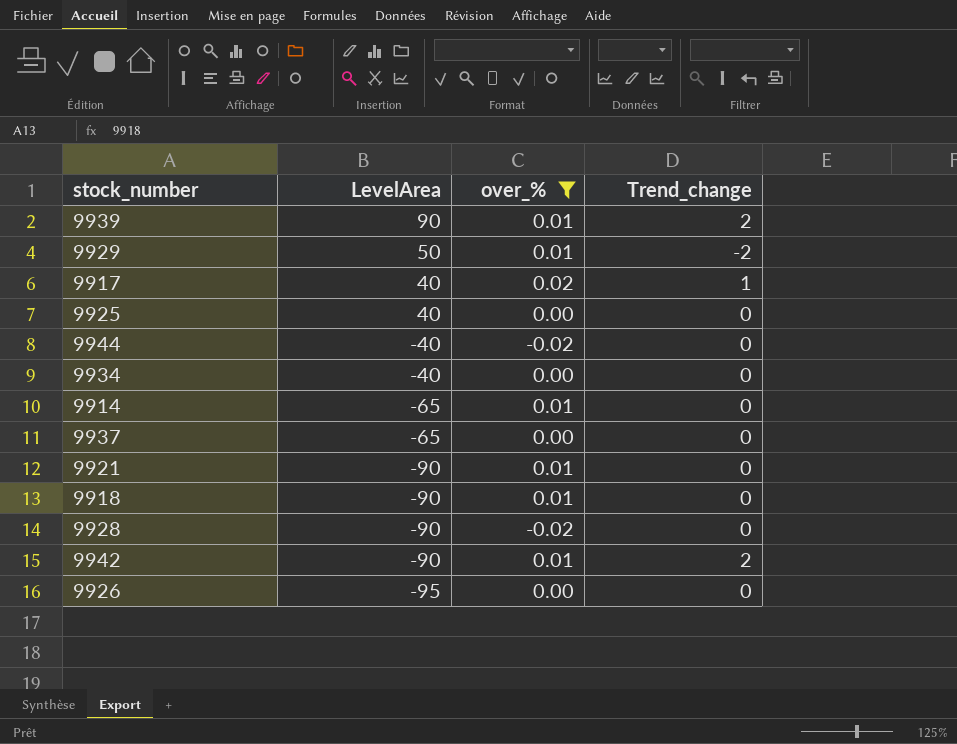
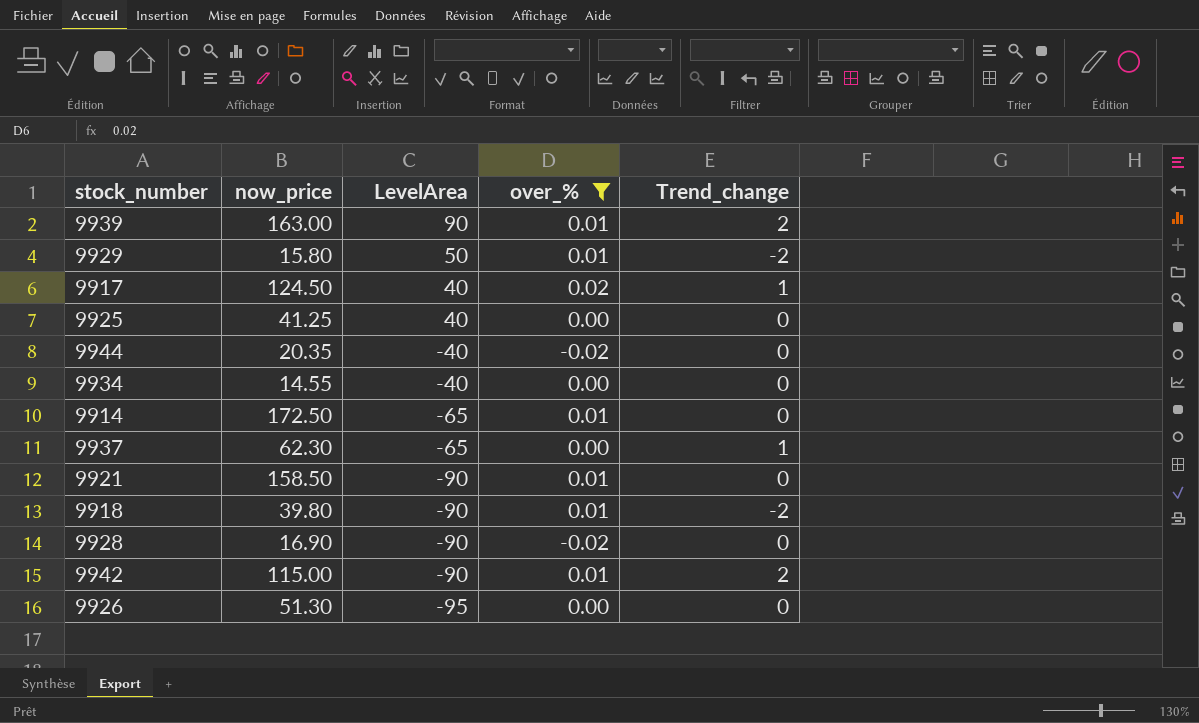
column now_price | position: none -> 2
9937 | Trend_change: 0 -> 1
9918 | Trend_change: 0 -> -2

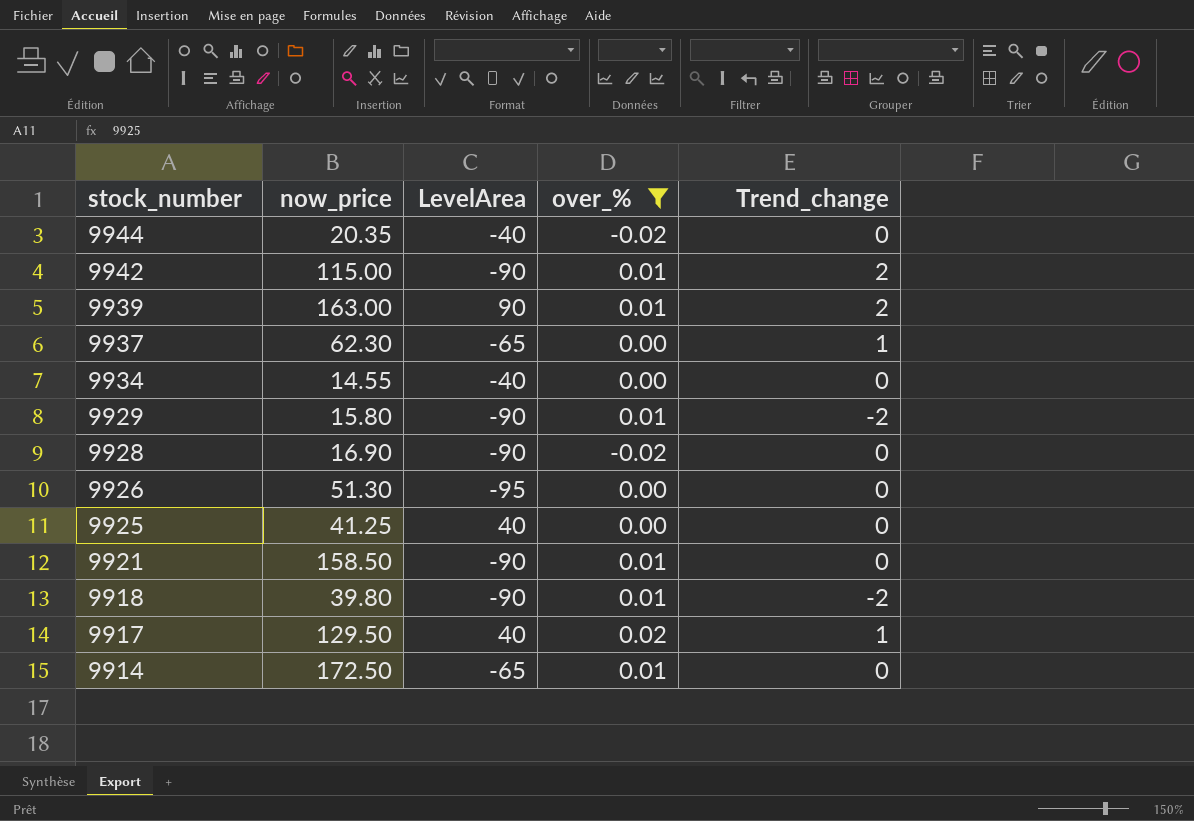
row order: LevelArea descending -> stock_number descending
9929 | LevelArea: 50 -> -90
9917 | now_price: 124.50 -> 129.50

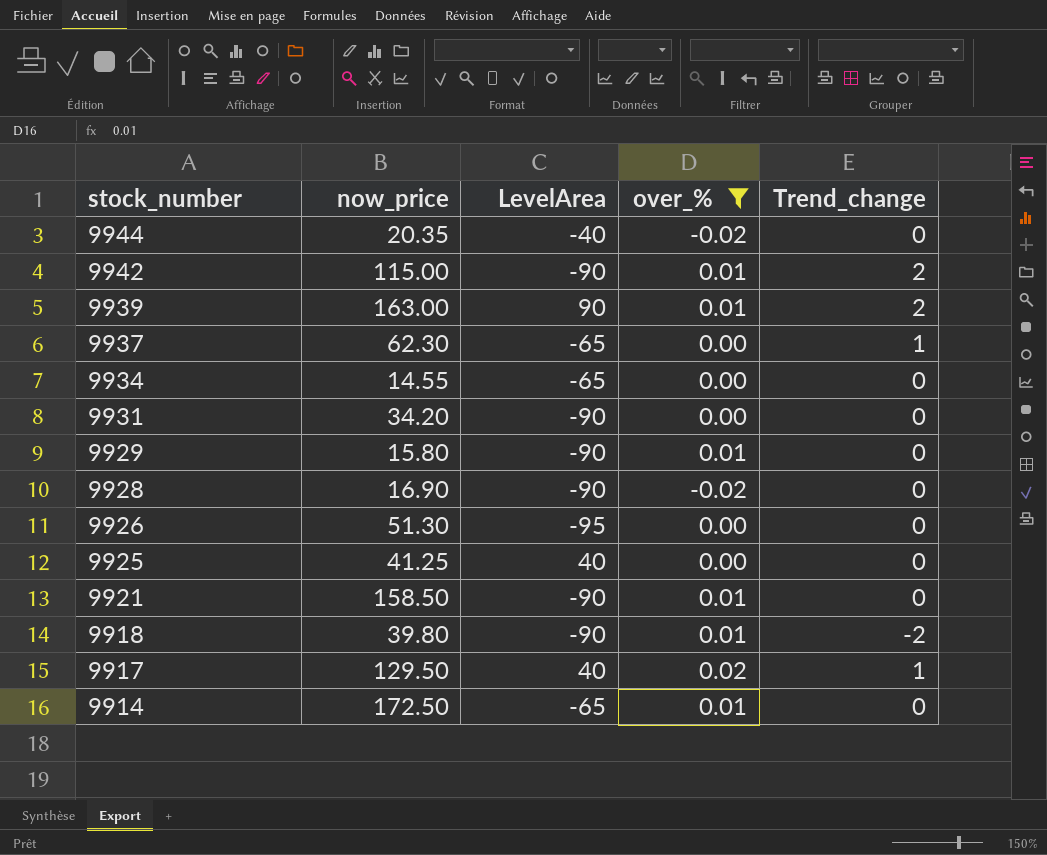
9934 | LevelArea: -40 -> -65
row 9931: none -> 34.20 | -90 | 0.00 | 0
9929 | Trend_change: -2 -> 0

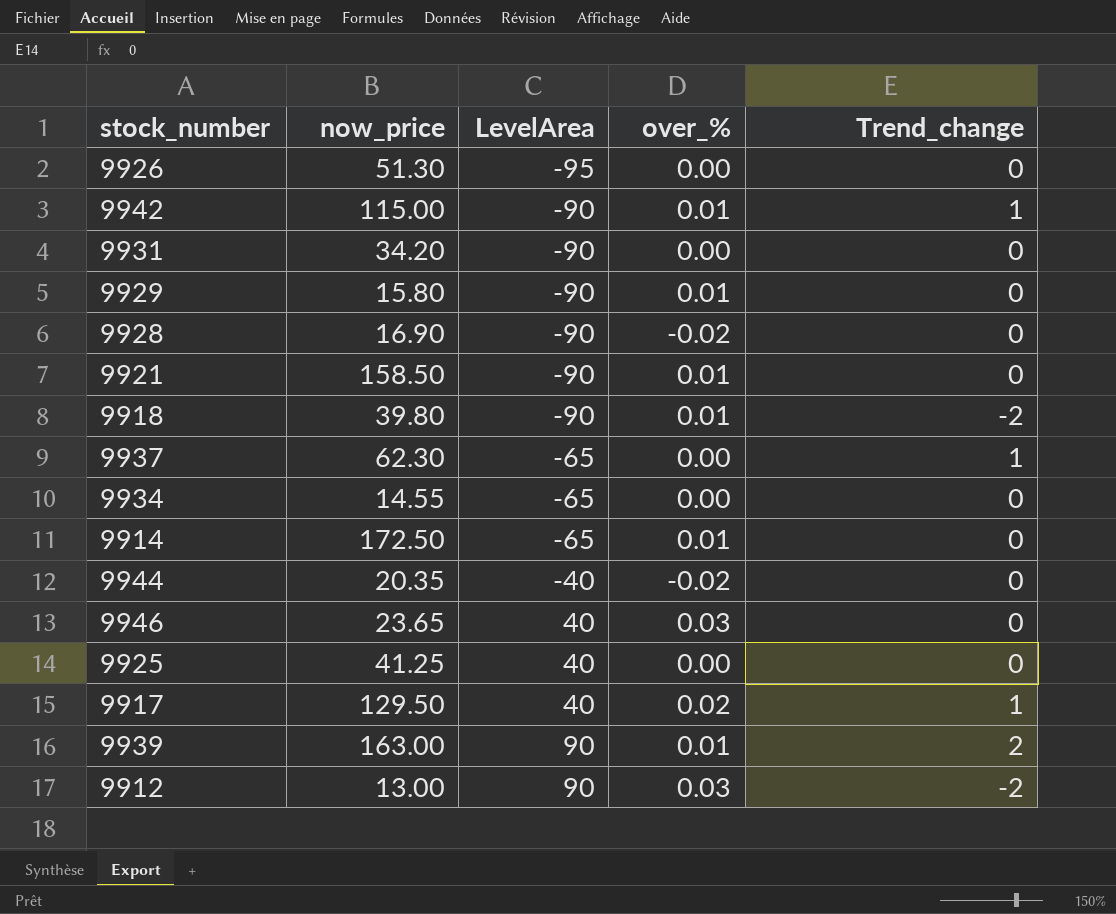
filter: over_% != 0.03 -> none
row order: stock_number descending -> LevelArea ascending
9942 | Trend_change: 2 -> 1

